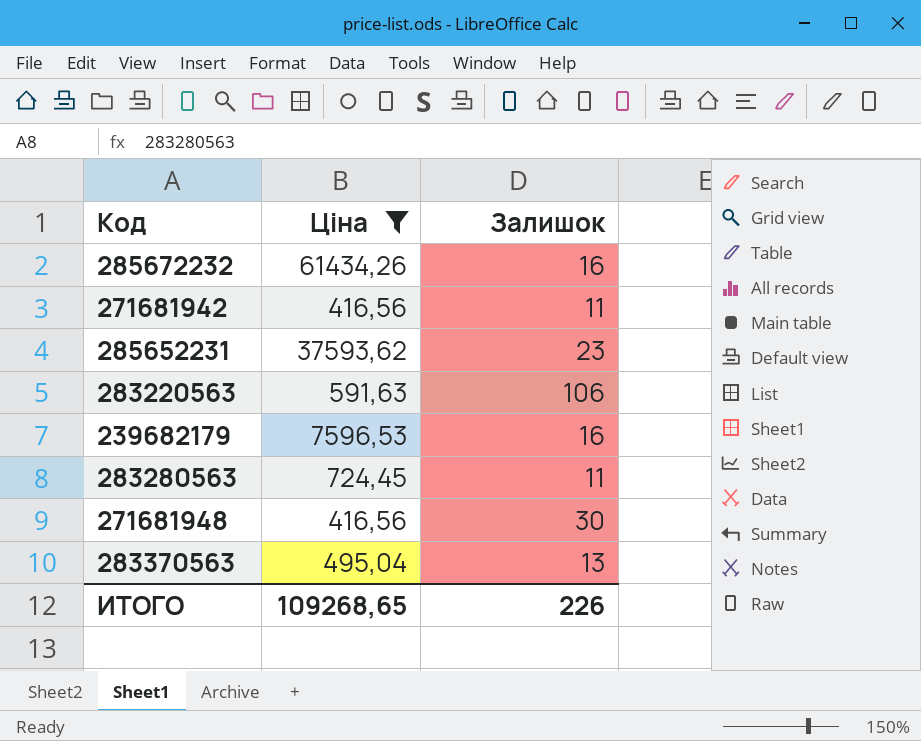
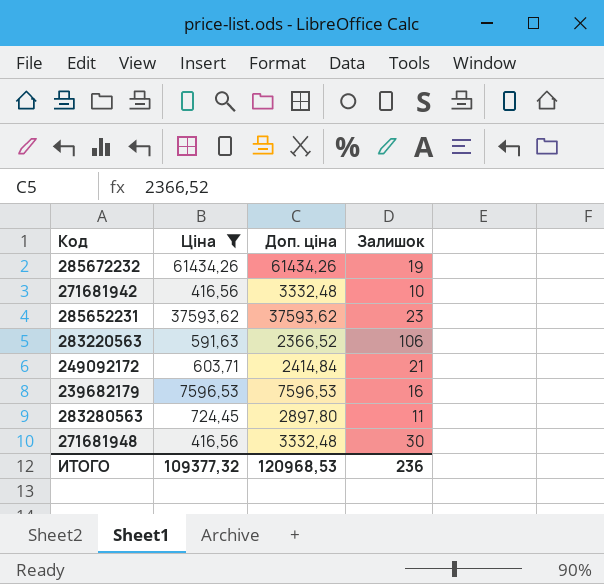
column Доп. ціна | position: none -> 3
row 283370563: 495,04 | 13 -> none
285672232 | Залишок: 16 -> 19
271681942 | Залишок: 11 -> 10
row 249092172: none -> 603,71 | 2414,84 | 21
ИТОГО | Ціна: 109268,65 -> 109377,32
ИТОГО | Залишок: 226 -> 236

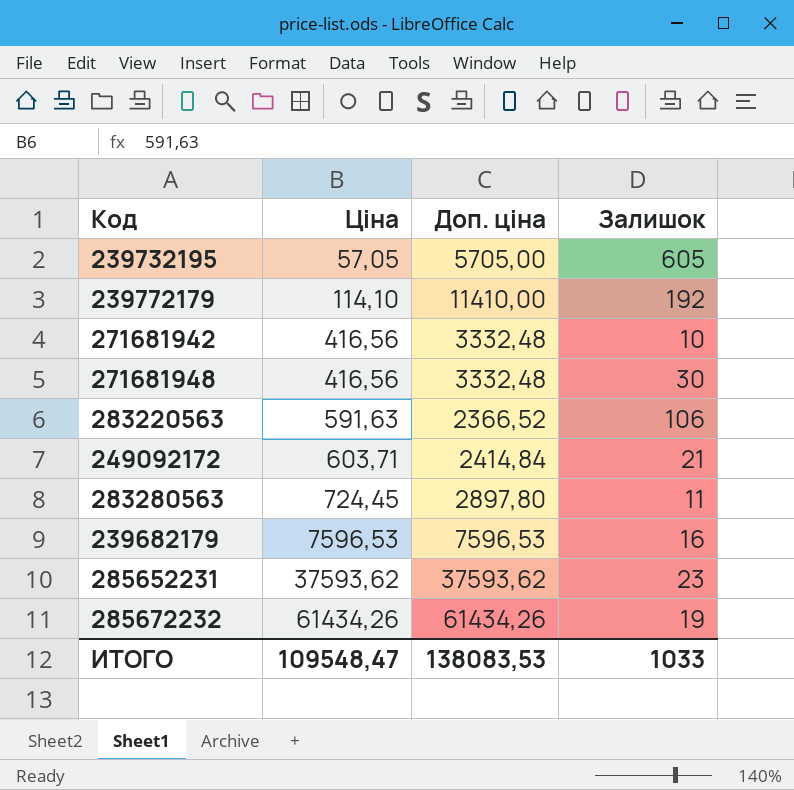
filter: Ціна >= 416,56 -> none
row order: none -> Ціна ascending
ИТОГО | Ціна: 109377,32 -> 109548,47
ИТОГО | Доп. ціна: 120968,53 -> 138083,53
ИТОГО | Залишок: 236 -> 1033

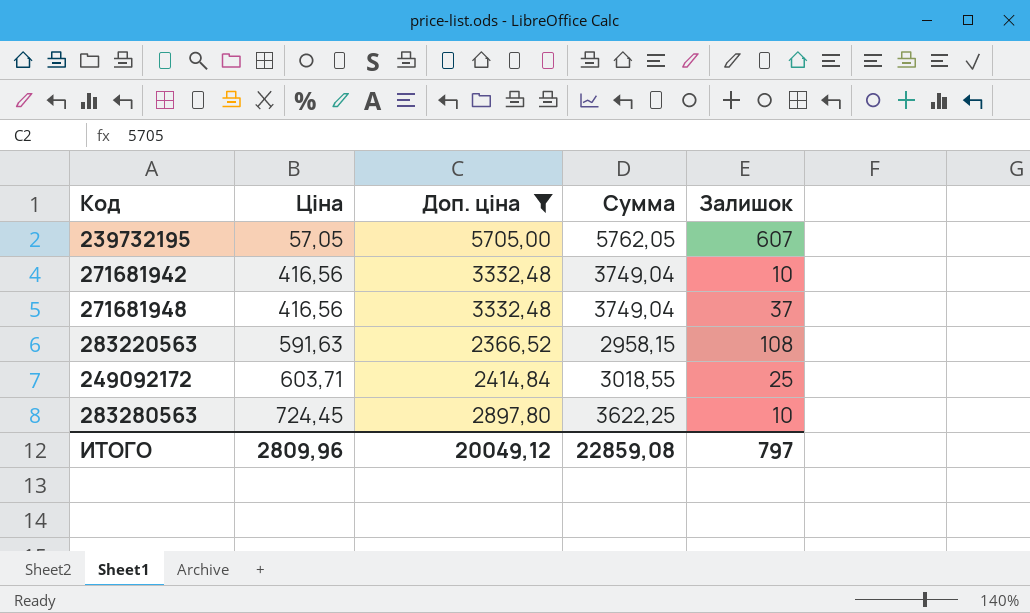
filter: none -> Доп. ціна <= 5705,00
column Сумма | formula: none -> [Ціна] + [Доп. ціна]
239732195 | Залишок: 605 -> 607
271681948 | Залишок: 30 -> 37
283220563 | Залишок: 106 -> 108
249092172 | Залишок: 21 -> 25
283280563 | Залишок: 11 -> 10
ИТОГО | Ціна: 109548,47 -> 2809,96
ИТОГО | Доп. ціна: 138083,53 -> 20049,12
ИТОГО | Залишок: 1033 -> 797

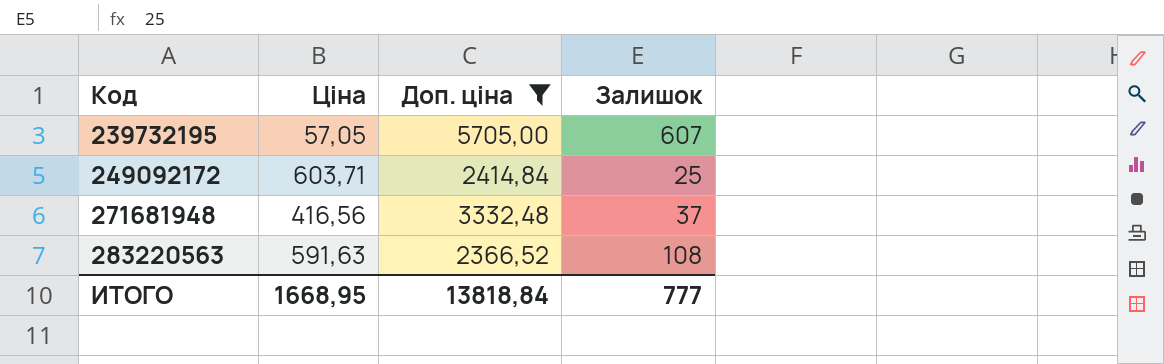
row order: Ціна ascending -> Код ascending
column Сумма | formula: [Ціна] + [Доп. ціна] -> none
row 271681942: 416,56 | 3332,48 | 3749,04 | 10 -> none
row 283280563: 724,45 | 2897,80 | 3622,25 | 10 -> none
ИТОГО | Ціна: 2809,96 -> 1668,95
ИТОГО | Доп. ціна: 20049,12 -> 13818,84
ИТОГО | Залишок: 797 -> 777

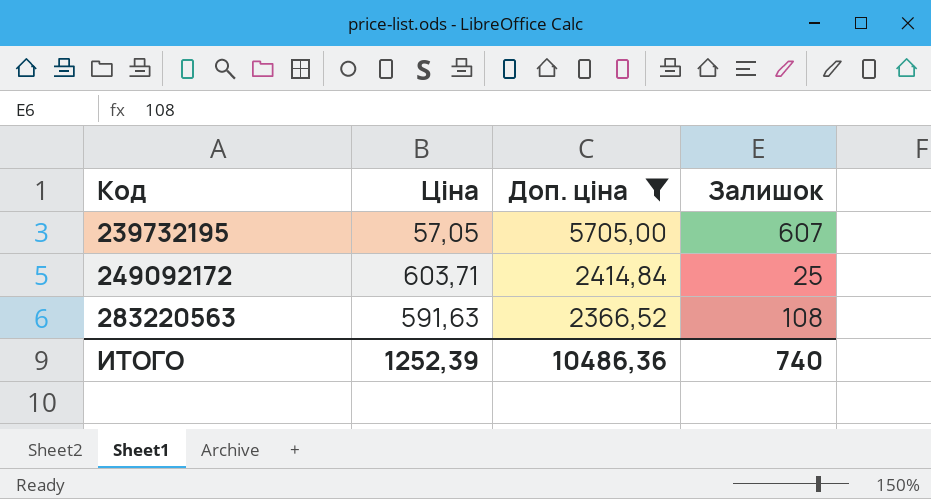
row 271681948: 416,56 | 3332,48 | 37 -> none
ИТОГО | Ціна: 1668,95 -> 1252,39
ИТОГО | Доп. ціна: 13818,84 -> 10486,36
ИТОГО | Залишок: 777 -> 740

